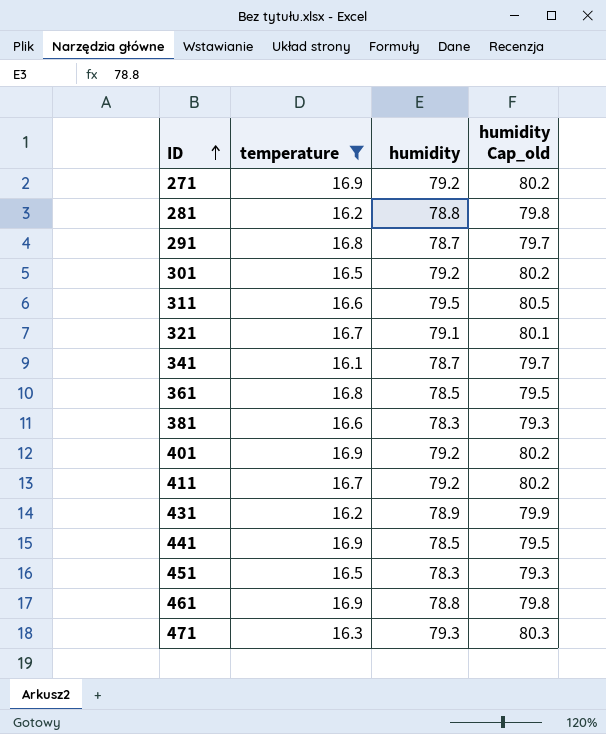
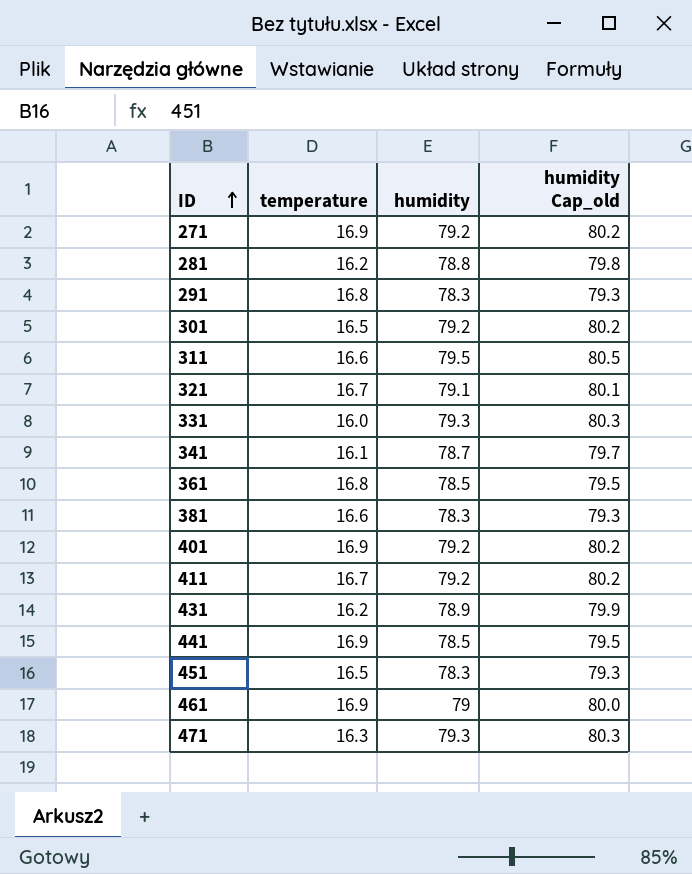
filter: temperature != 16.0 -> none
291 | humidity: 78.7 -> 78.3
291 | humidity Cap_old: 79.7 -> 79.3
461 | humidity: 78.8 -> 79
461 | humidity Cap_old: 79.8 -> 80.0

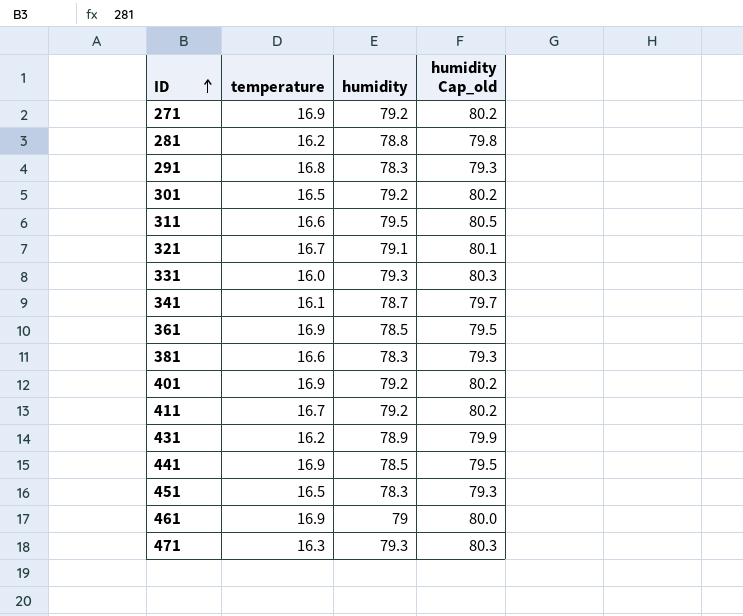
361 | temperature: 16.8 -> 16.9

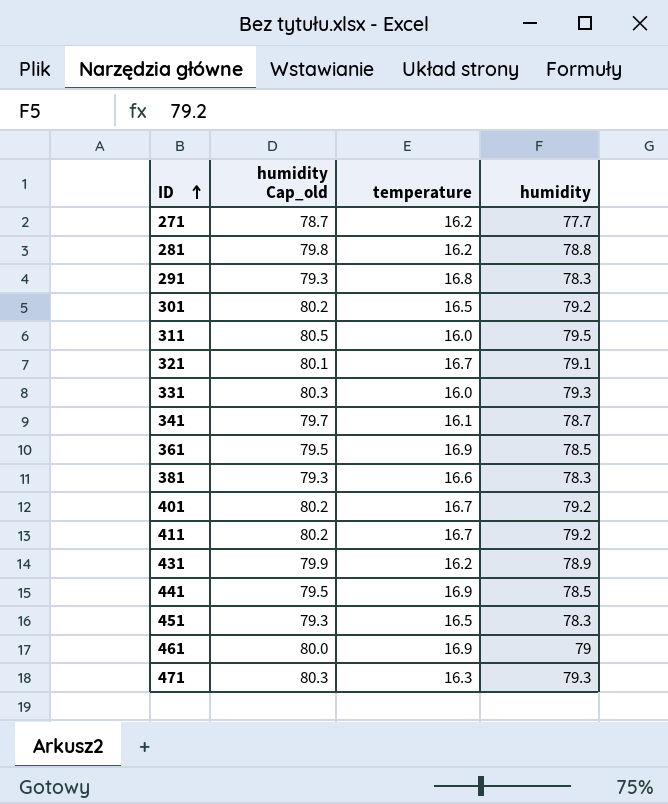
column humidity Cap_old | position: 4 -> 2
271 | humidity Cap_old: 80.2 -> 78.7
271 | temperature: 16.9 -> 16.2
271 | humidity: 79.2 -> 77.7
311 | temperature: 16.6 -> 16.0
401 | temperature: 16.9 -> 16.7

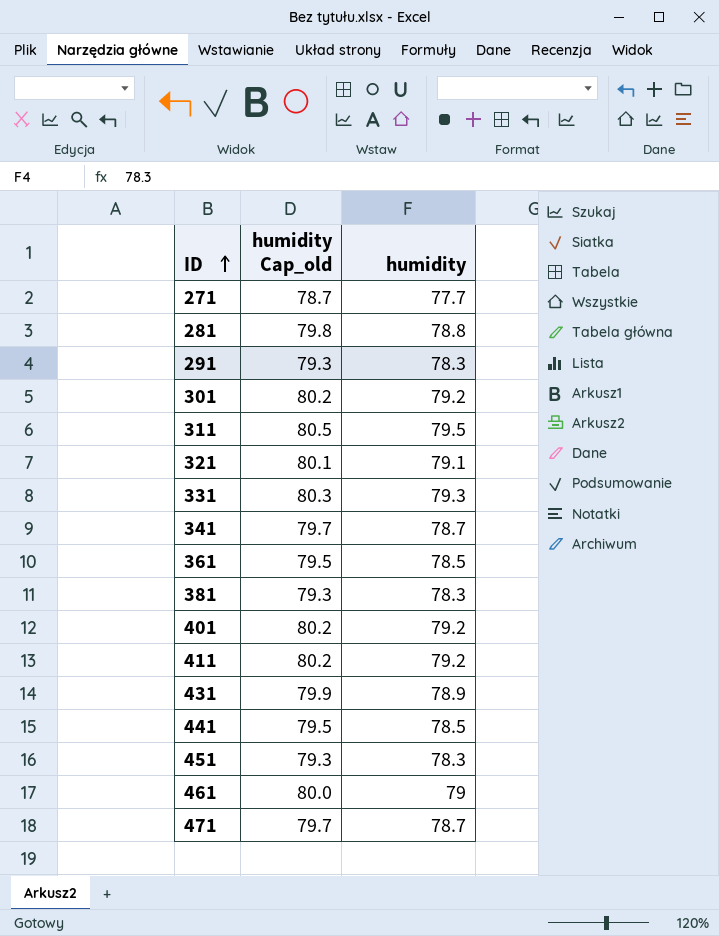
column temperature | position: 3 -> none
471 | humidity Cap_old: 80.3 -> 79.7
471 | humidity: 79.3 -> 78.7

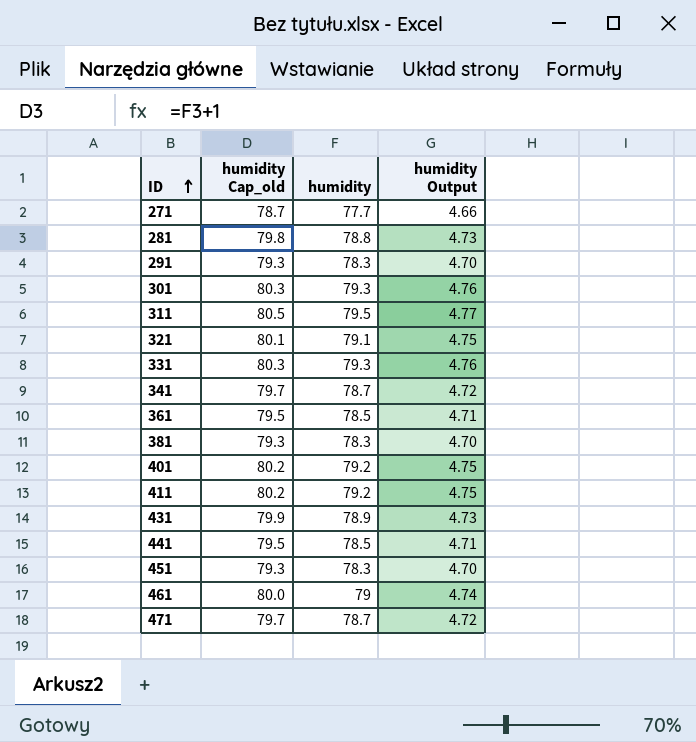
column humidity Output | formula: none -> [humidity] * 0.06
301 | humidity Cap_old: 80.2 -> 80.3
301 | humidity: 79.2 -> 79.3

